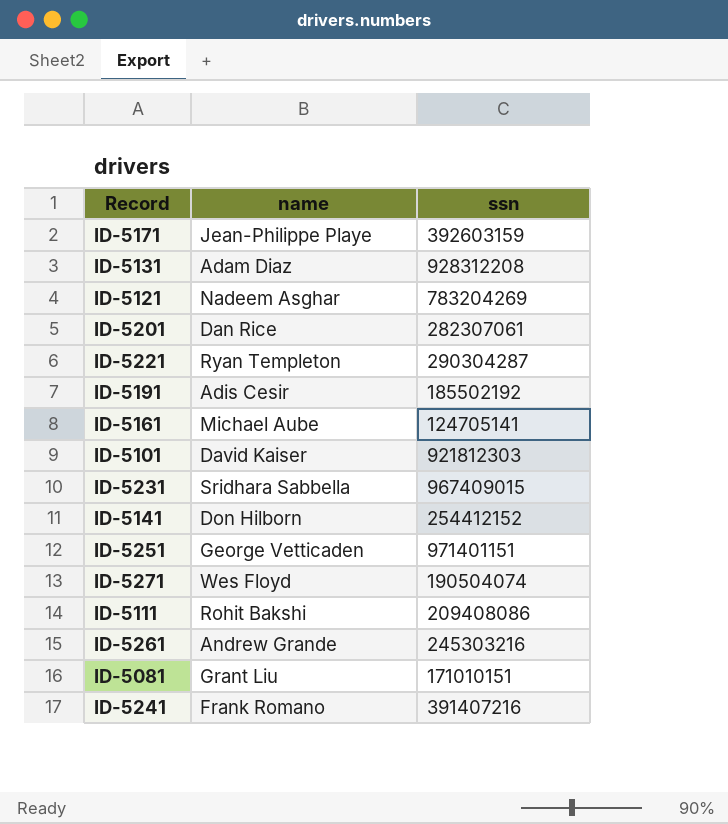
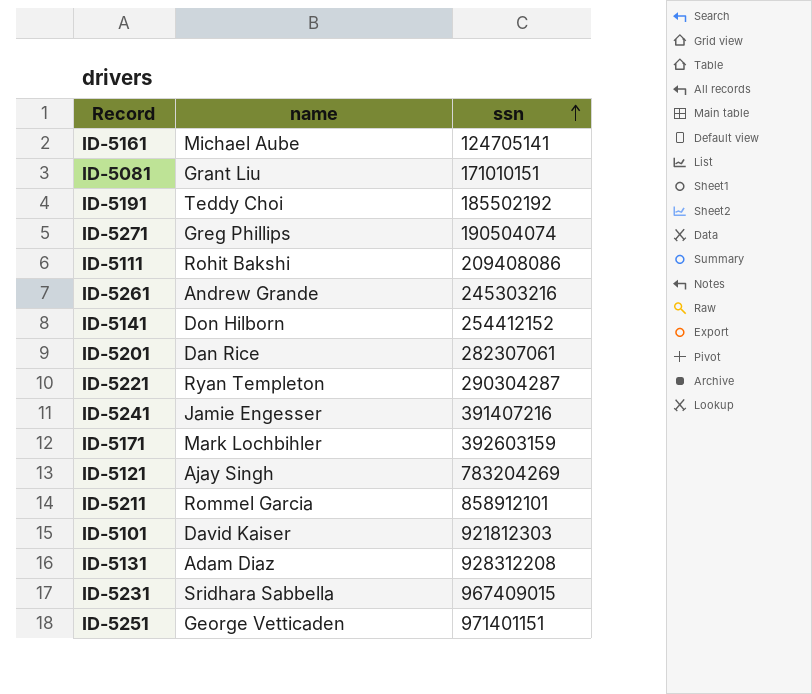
row order: none -> ssn ascending
ID-5191 | name: Adis Cesir -> Teddy Choi
ID-5271 | name: Wes Floyd -> Greg Phillips
ID-5241 | name: Frank Romano -> Jamie Engesser
ID-5171 | name: Jean-Philippe Playe -> Mark Lochbihler
ID-5121 | name: Nadeem Asghar -> Ajay Singh
row ID-5211: none -> Rommel Garcia | 858912101

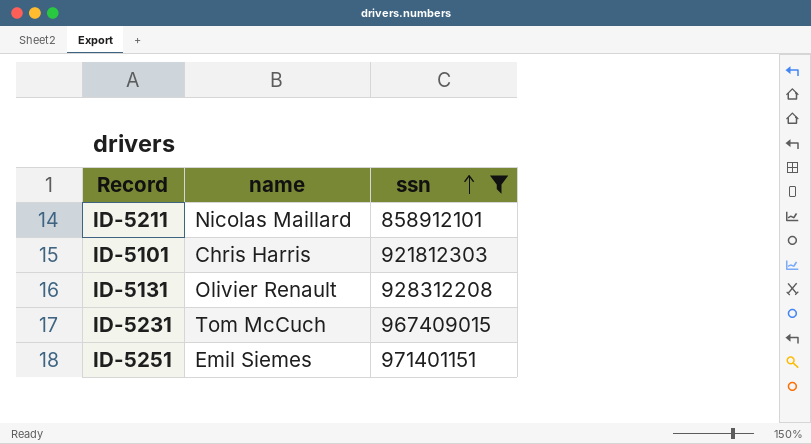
filter: none -> ssn >= 858912101
ID-5211 | name: Rommel Garcia -> Nicolas Maillard
ID-5101 | name: David Kaiser -> Chris Harris
ID-5131 | name: Adam Diaz -> Olivier Renault
ID-5231 | name: Sridhara Sabbella -> Tom McCuch
ID-5251 | name: George Vetticaden -> Emil Siemes

